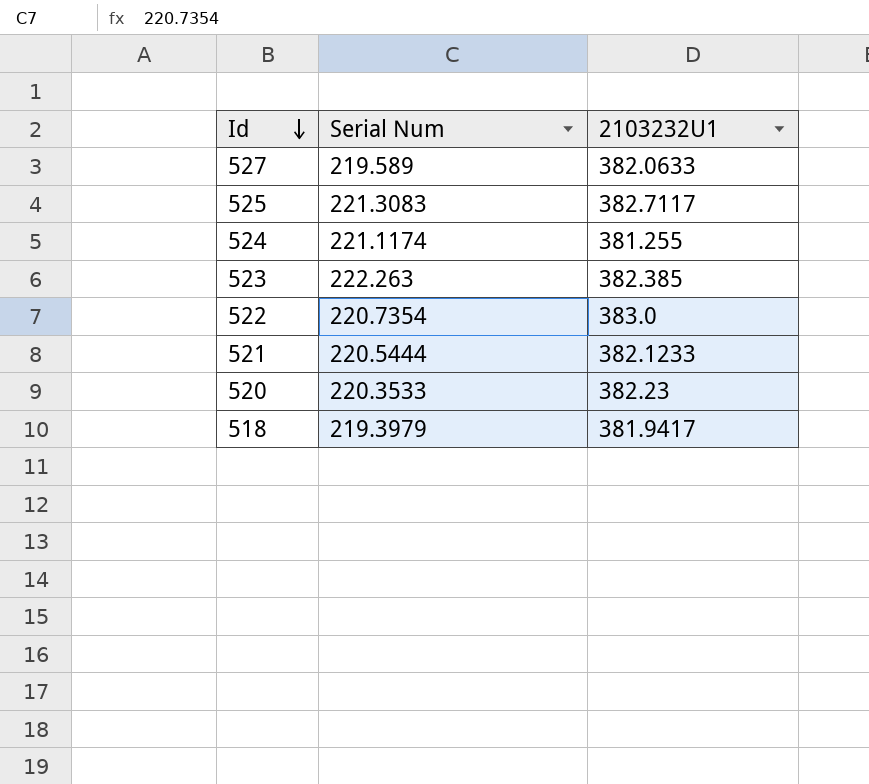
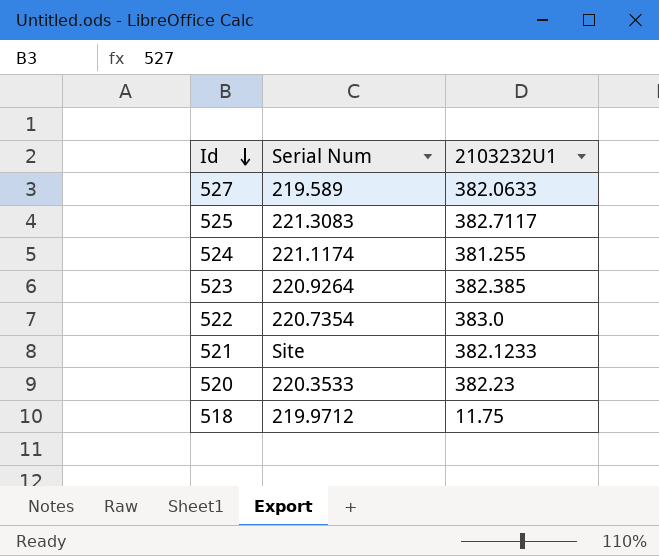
523 | Serial Num: 222.263 -> 220.9264
521 | Serial Num: 220.5444 -> Site
518 | Serial Num: 219.3979 -> 219.9712
518 | 2103232U1: 381.9417 -> 11.75

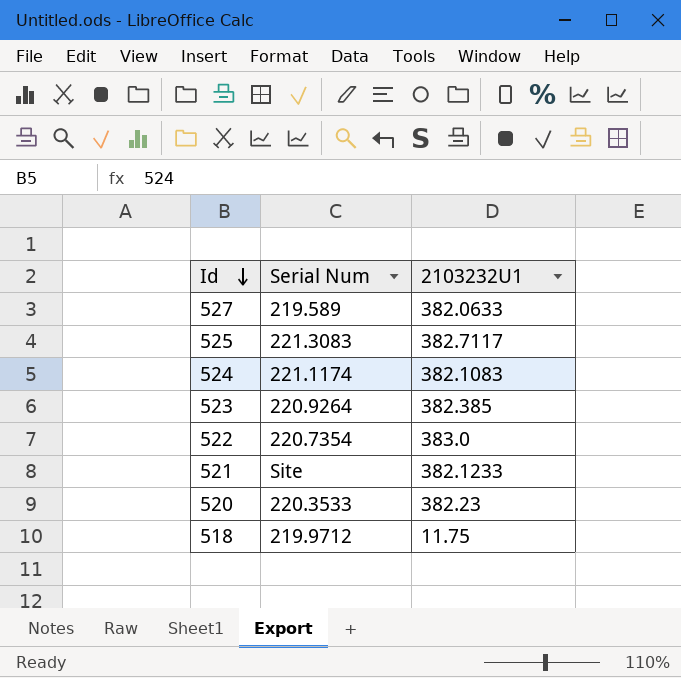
524 | 2103232U1: 381.255 -> 382.1083

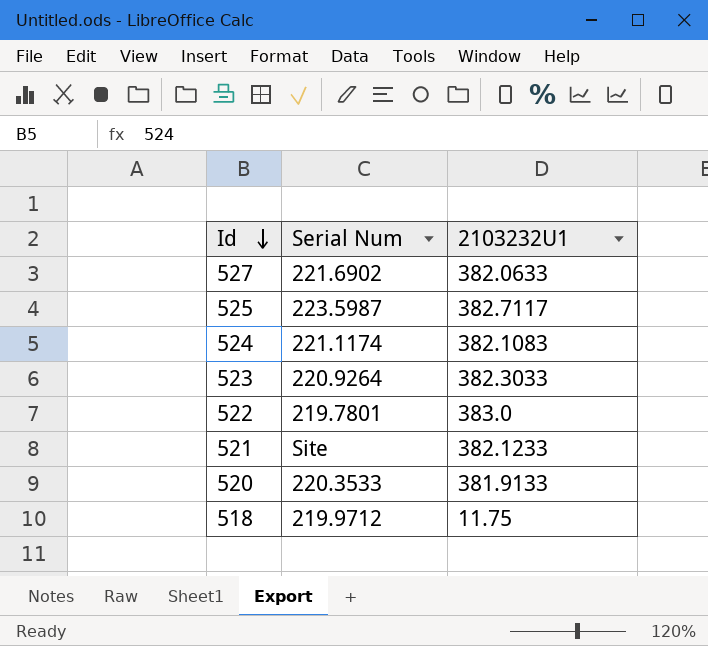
527 | Serial Num: 219.589 -> 221.6902
525 | Serial Num: 221.3083 -> 223.5987
523 | 2103232U1: 382.385 -> 382.3033
522 | Serial Num: 220.7354 -> 219.7801
520 | 2103232U1: 382.23 -> 381.9133

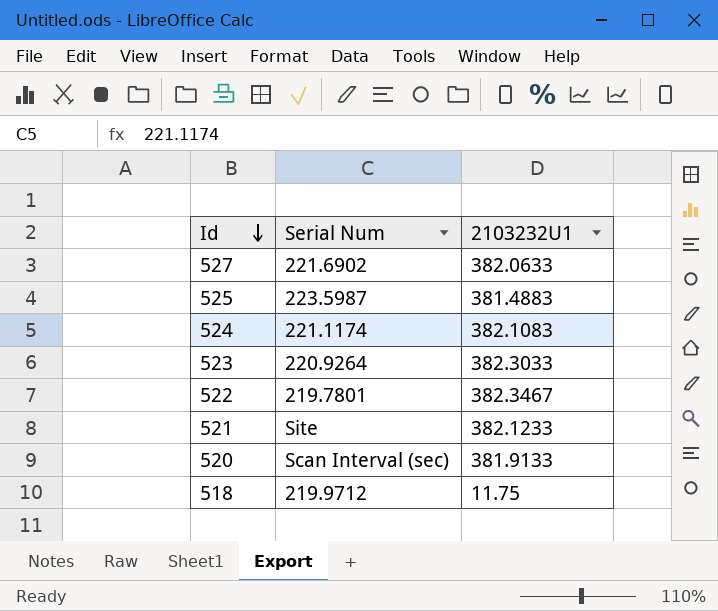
525 | 2103232U1: 382.7117 -> 381.4883
522 | 2103232U1: 383.0 -> 382.3467
520 | Serial Num: 220.3533 -> Scan Interval (sec)

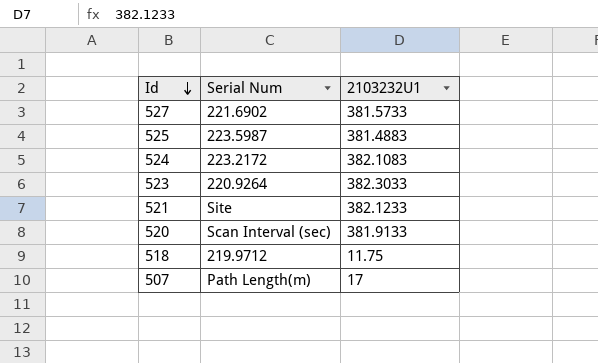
row 522: 219.7801 | 382.3467 -> none
527 | 2103232U1: 382.0633 -> 381.5733
524 | Serial Num: 221.1174 -> 223.2172
row 507: none -> Path Length(m) | 17

